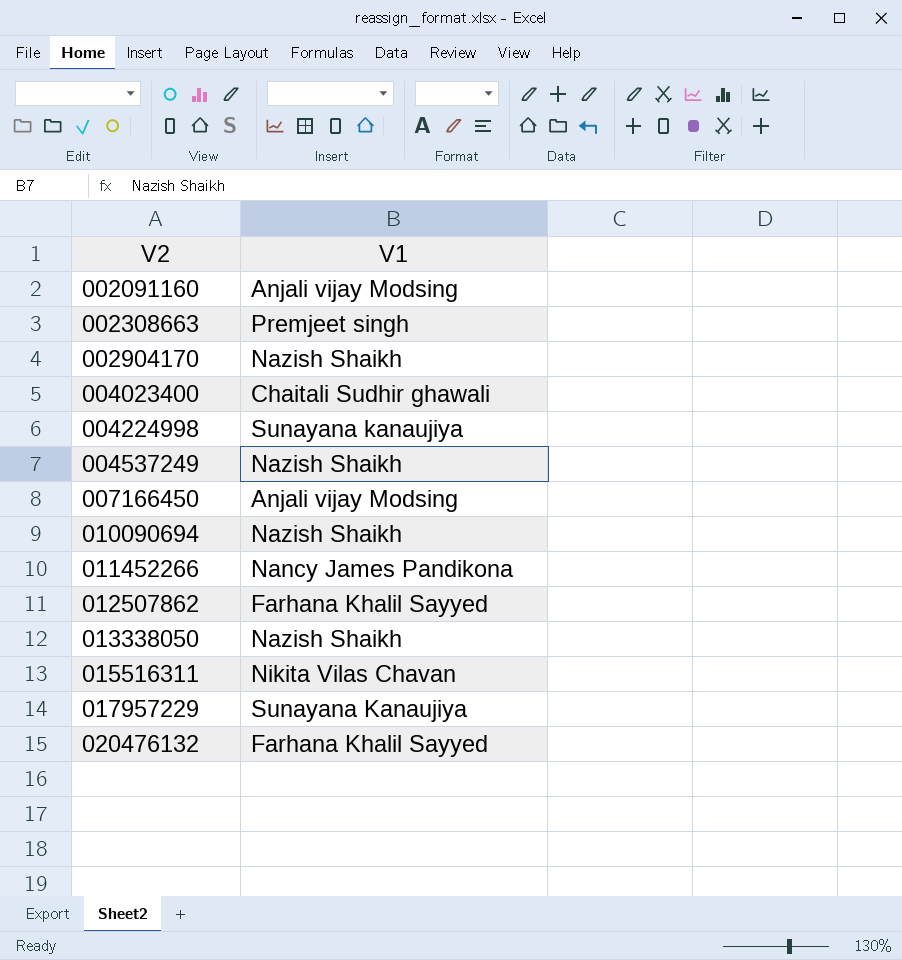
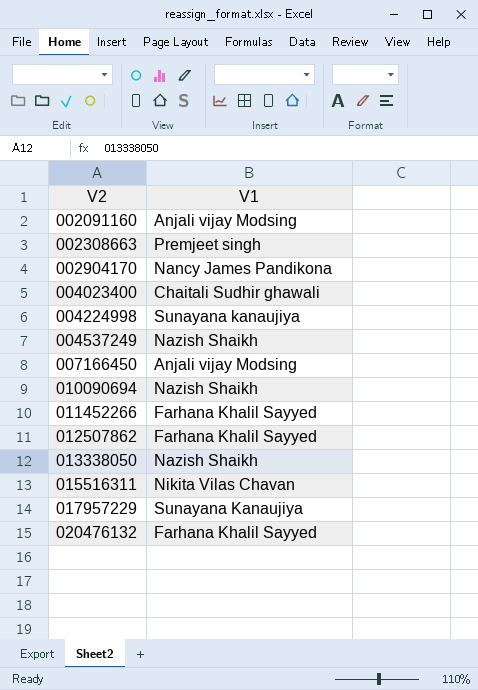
002904170 | V1: Nazish Shaikh -> Nancy James Pandikona
011452266 | V1: Nancy James Pandikona -> Farhana Khalil Sayyed

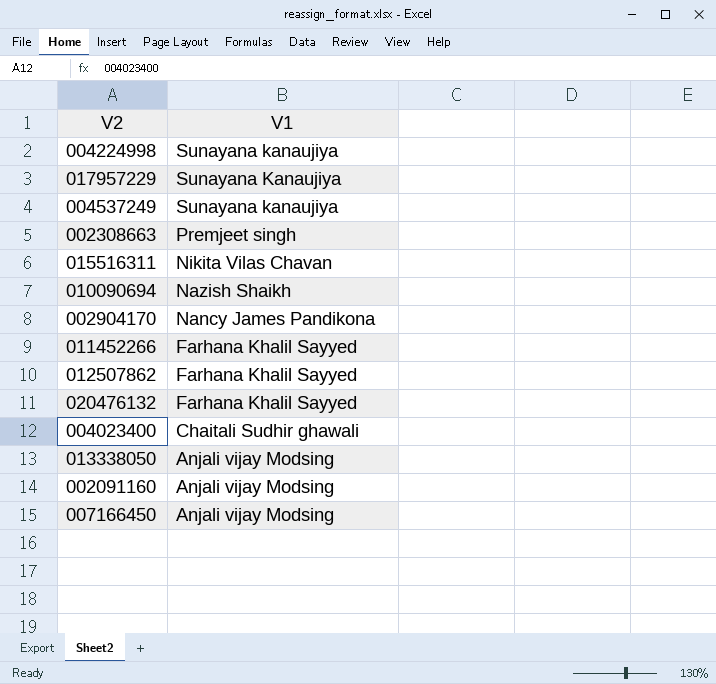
row order: V2 ascending -> V1 descending
004537249 | V1: Nazish Shaikh -> Sunayana kanaujiya
013338050 | V1: Nazish Shaikh -> Anjali vijay Modsing

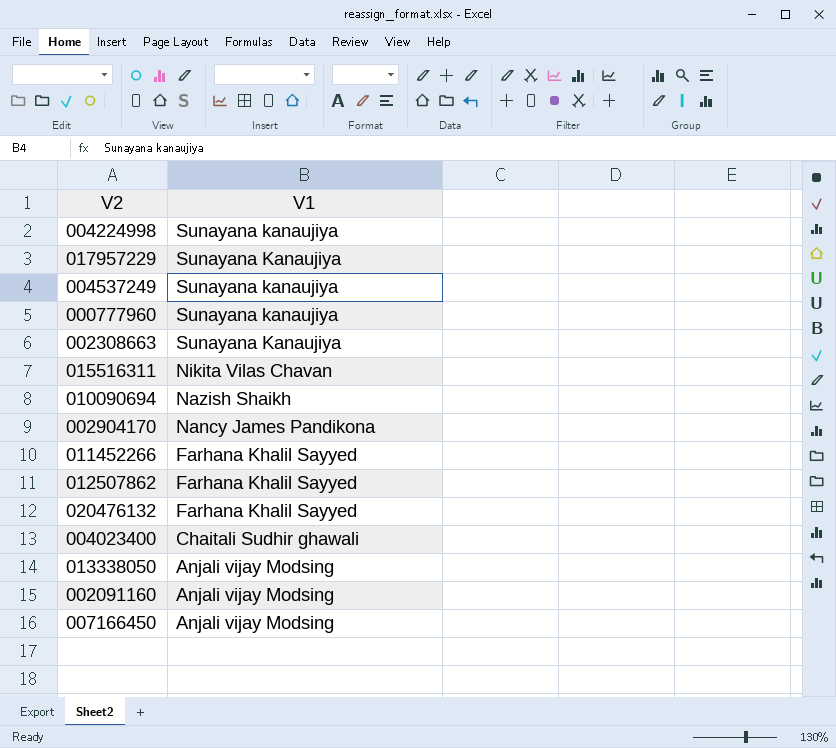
row 000777960: none -> Sunayana kanaujiya
002308663 | V1: Premjeet singh -> Sunayana Kanaujiya

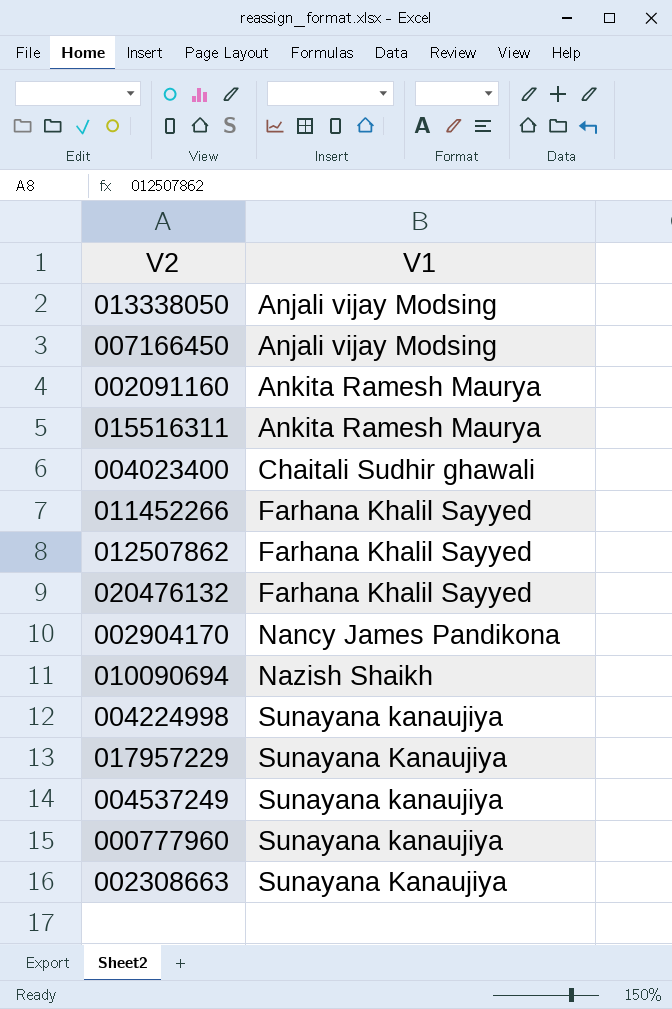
row order: V1 descending -> V1 ascending
002091160 | V1: Anjali vijay Modsing -> Ankita Ramesh Maurya
015516311 | V1: Nikita Vilas Chavan -> Ankita Ramesh Maurya

